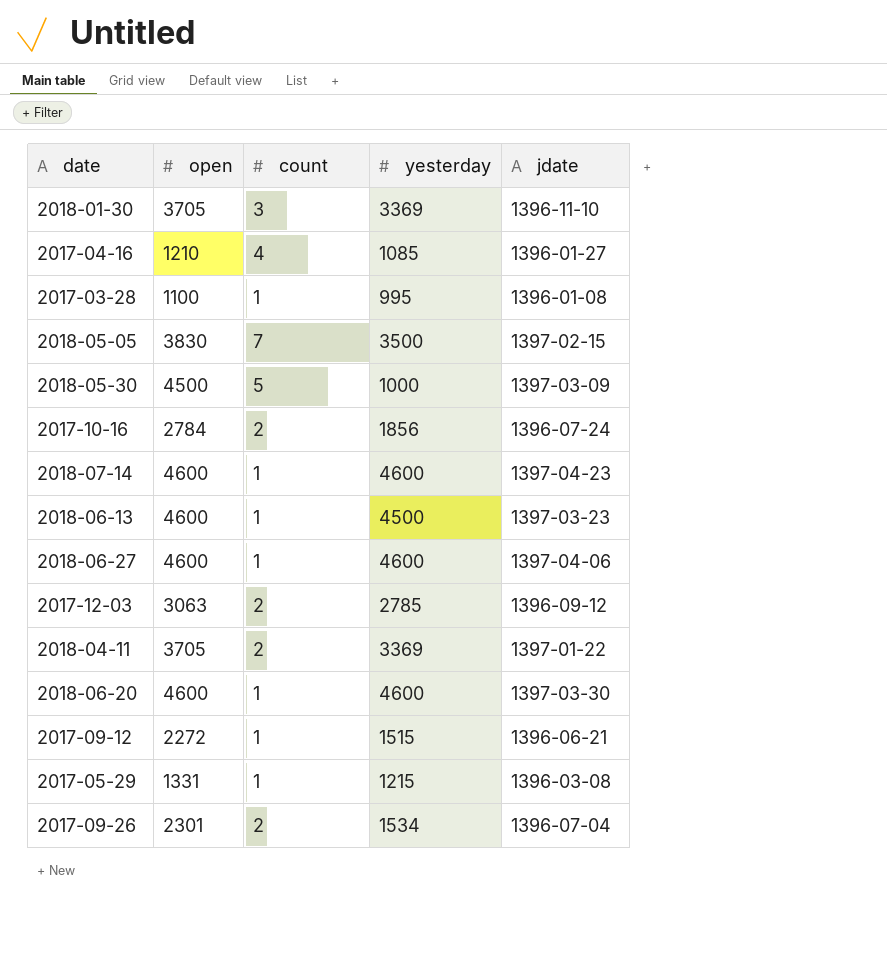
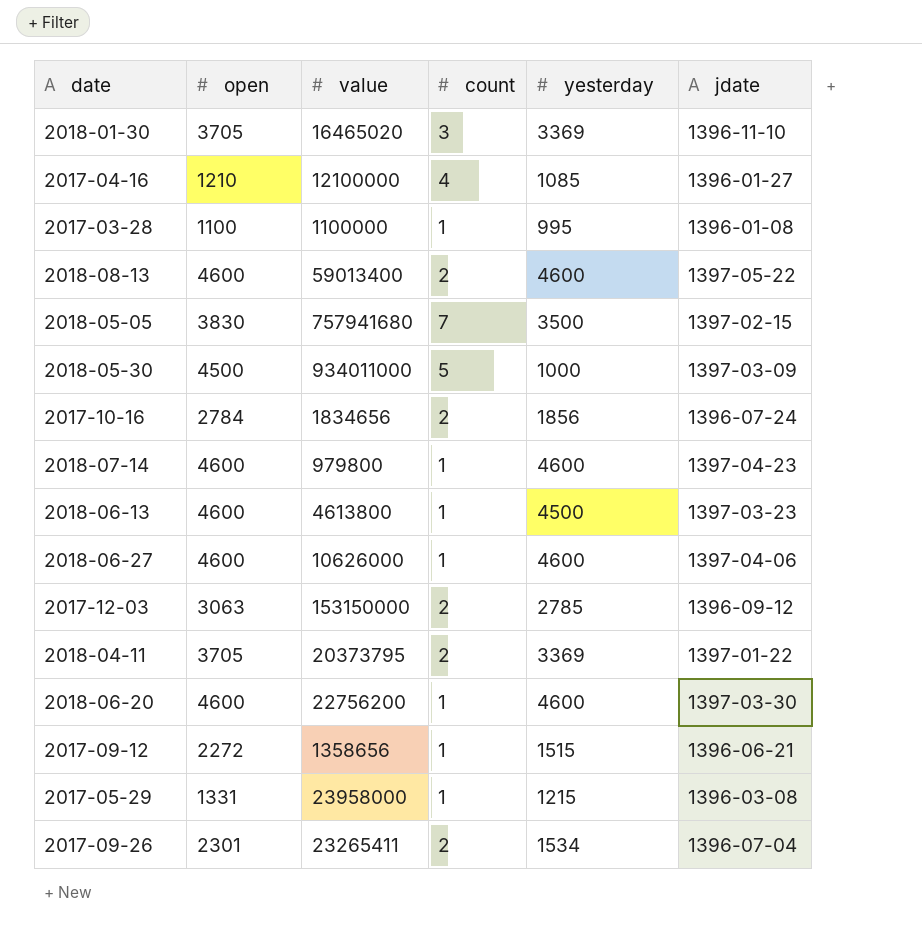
column value | position: none -> 3
row 2018-08-13: none -> 4600 | 59013400 | 2 | 4600 | 1397-05-22

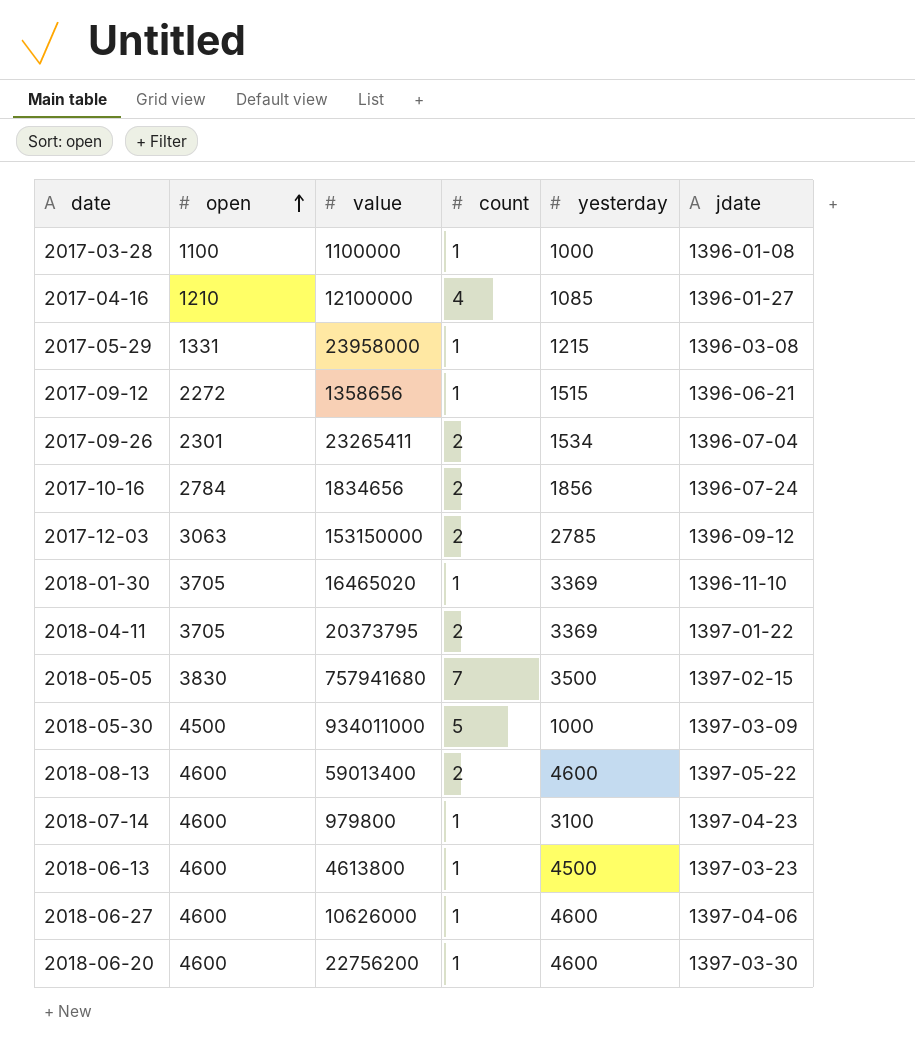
row order: none -> open ascending
2017-03-28 | yesterday: 995 -> 1000
2018-01-30 | count: 3 -> 1
2018-07-14 | yesterday: 4600 -> 3100

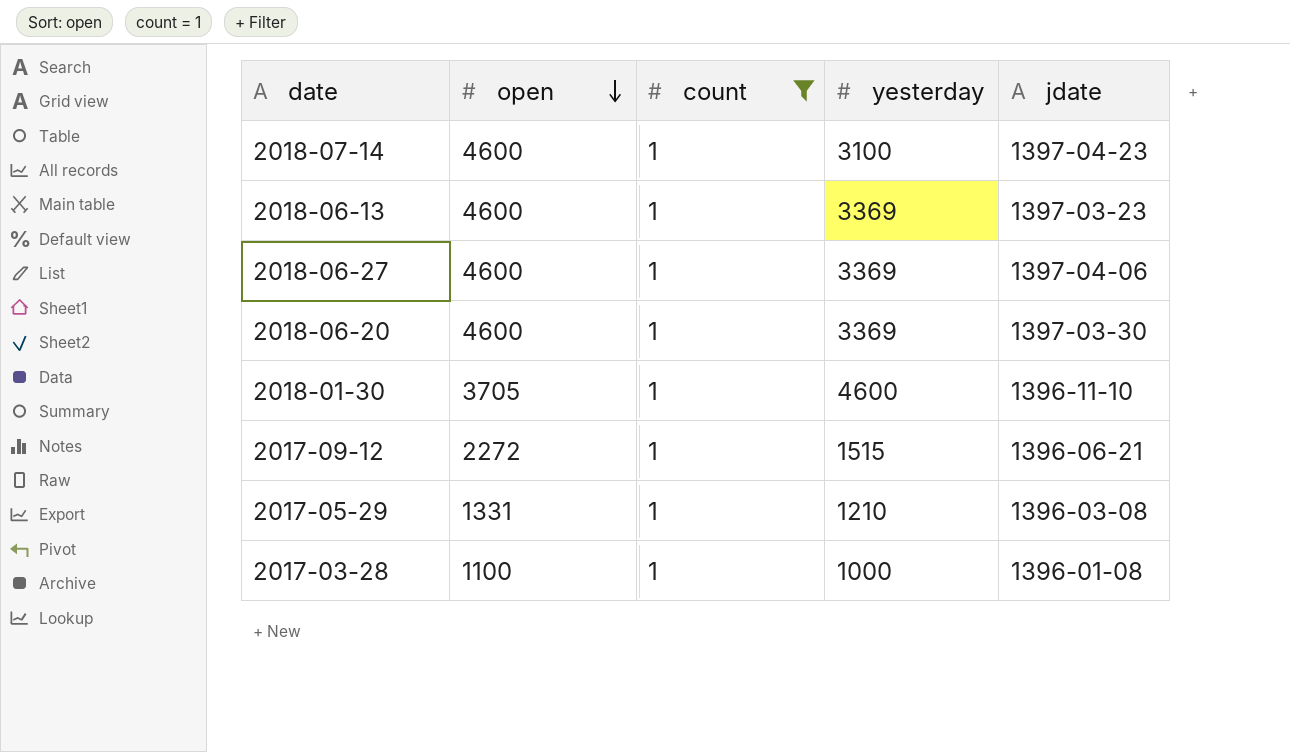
filter: none -> count = 1
row order: open ascending -> open descending
column value | position: 3 -> none
2018-06-13 | yesterday: 4500 -> 3369
2018-06-27 | yesterday: 4600 -> 3369
2018-06-20 | yesterday: 4600 -> 3369
2018-01-30 | yesterday: 3369 -> 4600
2017-05-29 | yesterday: 1215 -> 1210

